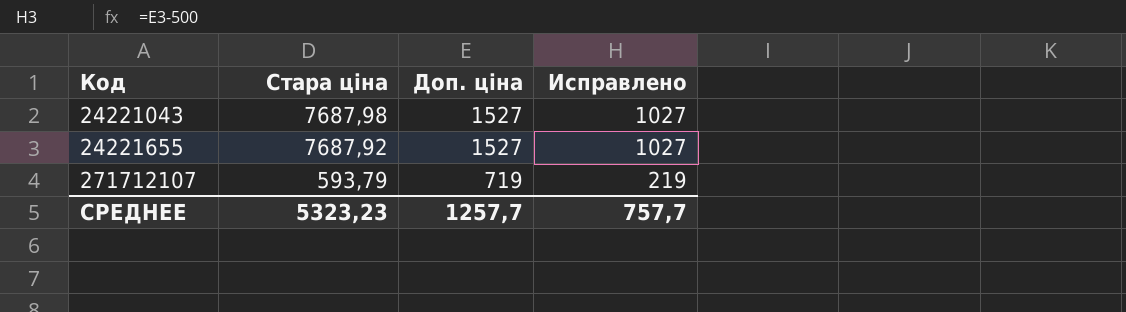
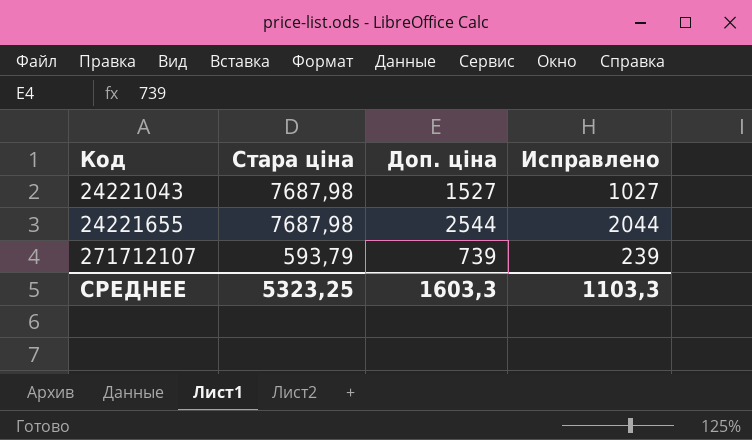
24221655 | Стара ціна: 7687,92 -> 7687,98
24221655 | Доп. ціна: 1527 -> 2544
24221655 | Исправлено: 1027 -> 2044
271712107 | Доп. ціна: 719 -> 739
271712107 | Исправлено: 219 -> 239
СРЕДНЕЕ | Стара ціна: 5323,23 -> 5323,25
СРЕДНЕЕ | Доп. ціна: 1257,7 -> 1603,3
СРЕДНЕЕ | Исправлено: 757,7 -> 1103,3

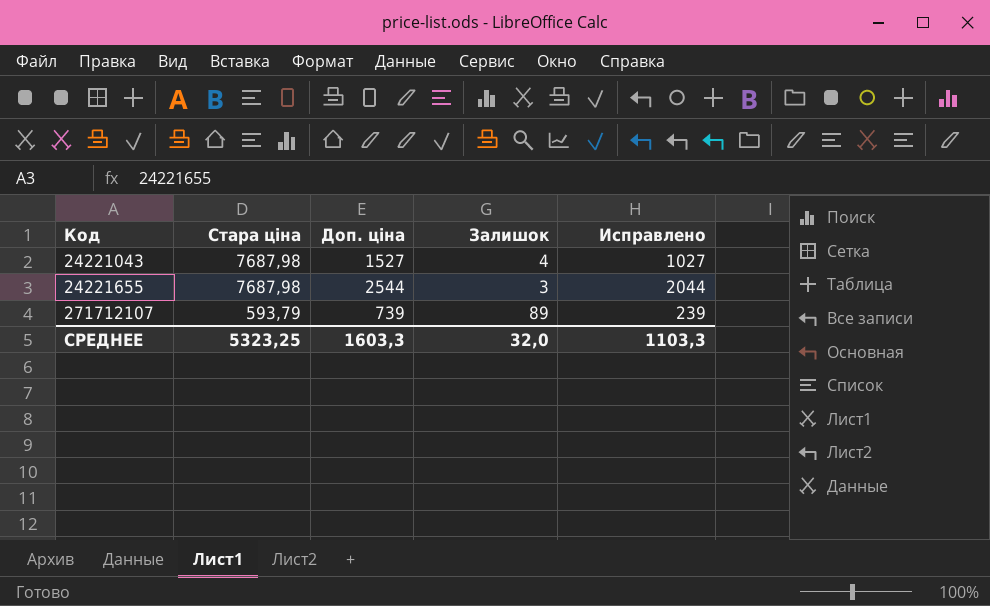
column Залишок | position: none -> 4

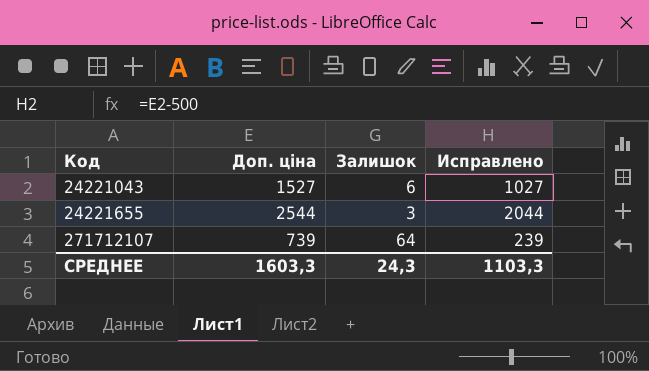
column Стара ціна | position: 2 -> none
24221043 | Залишок: 4 -> 6
271712107 | Залишок: 89 -> 64
СРЕДНЕЕ | Залишок: 32,0 -> 24,3

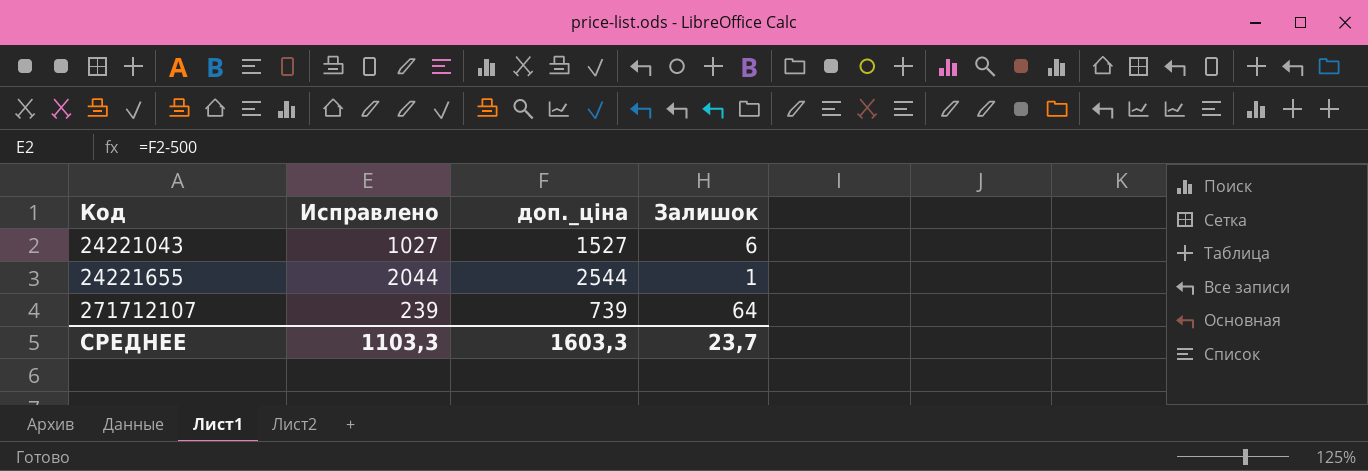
column Исправлено | position: 4 -> 2
column name: Доп. ціна -> доп._ціна
24221655 | Залишок: 3 -> 1
СРЕДНЕЕ | Залишок: 24,3 -> 23,7

